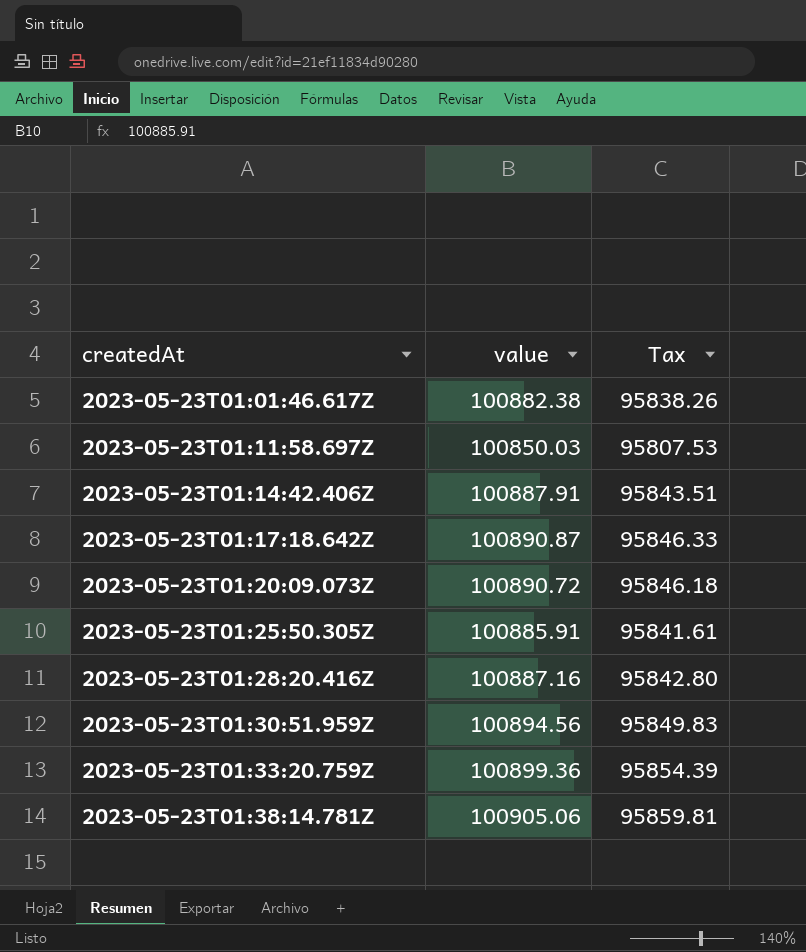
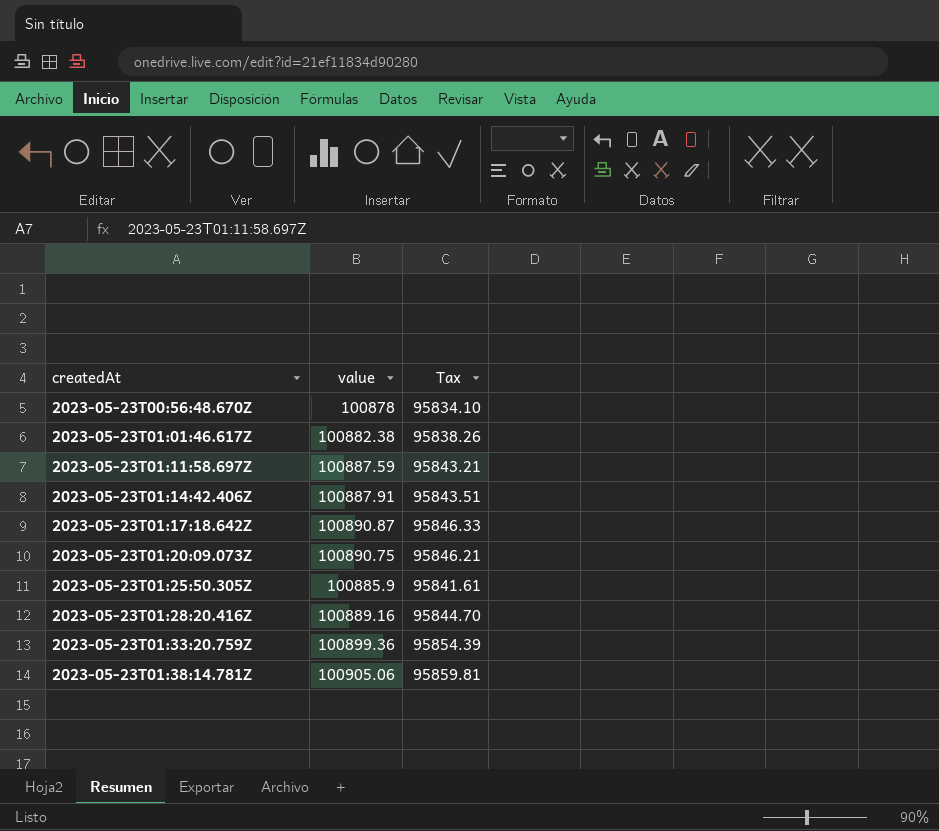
row 2023-05-23T01:30:51.959Z: 100894.56 | 95849.83 -> none
row 2023-05-23T00:56:48.670Z: none -> 100878 | 95834.10
2023-05-23T01:11:58.697Z | value: 100850.03 -> 100887.59
2023-05-23T01:11:58.697Z | Tax: 95807.53 -> 95843.21
2023-05-23T01:20:09.073Z | value: 100890.72 -> 100890.75
2023-05-23T01:20:09.073Z | Tax: 95846.18 -> 95846.21
2023-05-23T01:25:50.305Z | value: 100885.91 -> 100885.9
2023-05-23T01:28:20.416Z | value: 100887.16 -> 100889.16
2023-05-23T01:28:20.416Z | Tax: 95842.80 -> 95844.70

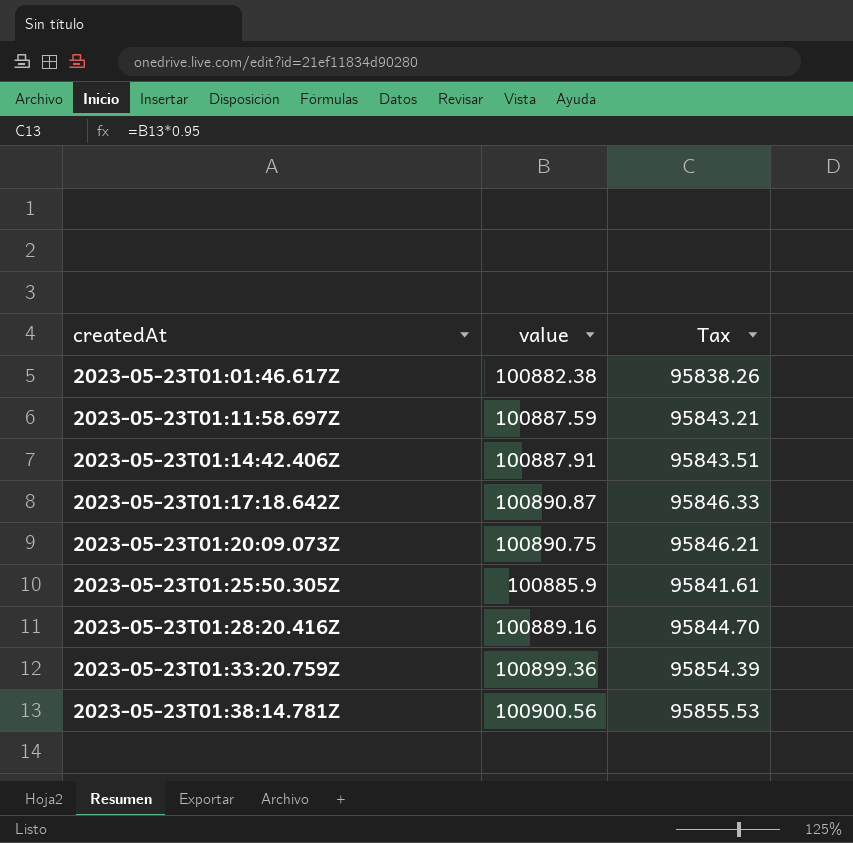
row 2023-05-23T00:56:48.670Z: 100878 | 95834.10 -> none
2023-05-23T01:38:14.781Z | value: 100905.06 -> 100900.56
2023-05-23T01:38:14.781Z | Tax: 95859.81 -> 95855.53

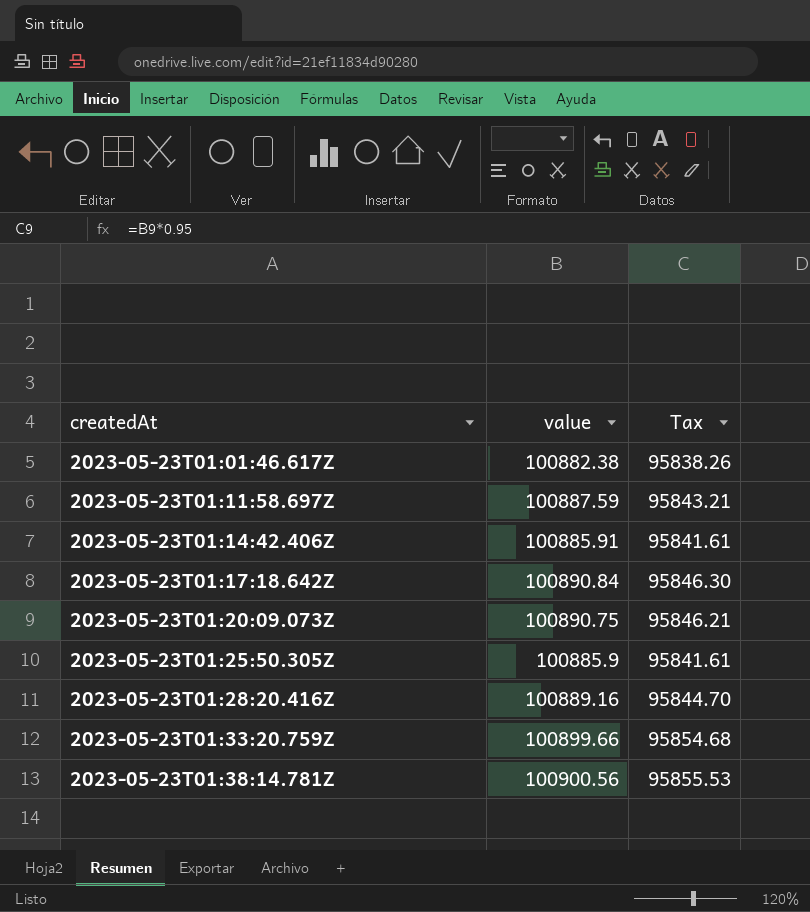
2023-05-23T01:14:42.406Z | value: 100887.91 -> 100885.91
2023-05-23T01:14:42.406Z | Tax: 95843.51 -> 95841.61
2023-05-23T01:17:18.642Z | value: 100890.87 -> 100890.84
2023-05-23T01:17:18.642Z | Tax: 95846.33 -> 95846.30
2023-05-23T01:33:20.759Z | value: 100899.36 -> 100899.66
2023-05-23T01:33:20.759Z | Tax: 95854.39 -> 95854.68

